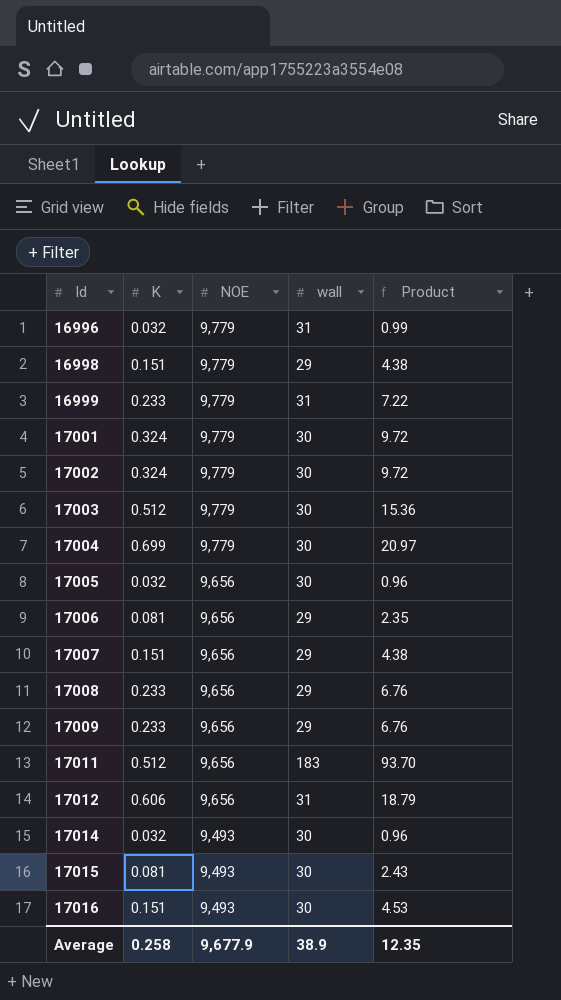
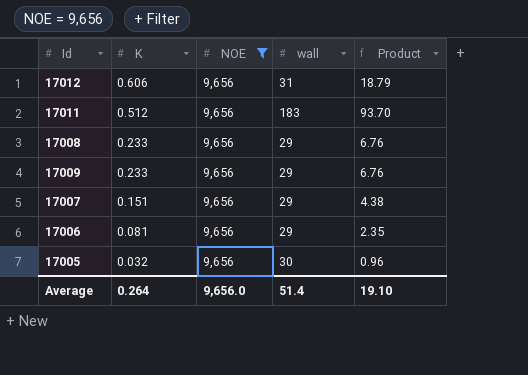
filter: none -> NOE = 9,656
row order: Id ascending -> K descending
Average | K: 0.258 -> 0.264
Average | NOE: 9,677.9 -> 9,656.0
Average | wall: 38.9 -> 51.4
Average | Product: 12.35 -> 19.10

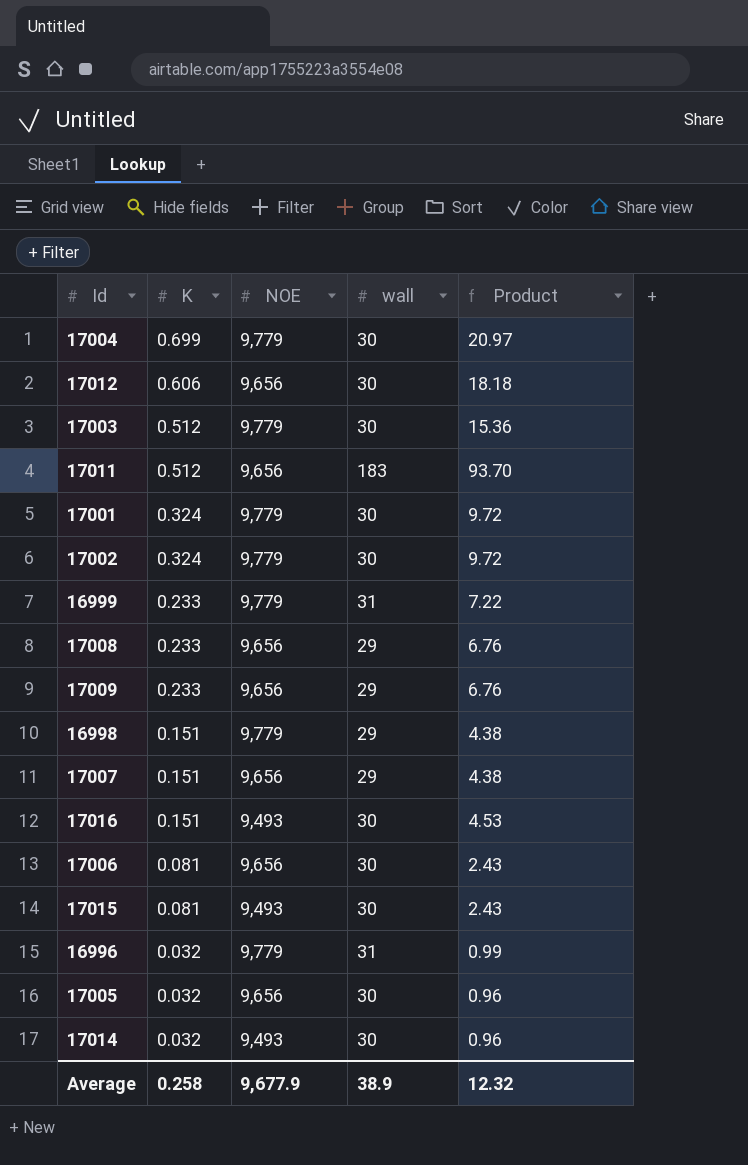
filter: NOE = 9,656 -> none
17012 | wall: 31 -> 30
17012 | Product: 18.79 -> 18.18
17006 | wall: 29 -> 30
17006 | Product: 2.35 -> 2.43
Average | K: 0.264 -> 0.258
Average | NOE: 9,656.0 -> 9,677.9
Average | wall: 51.4 -> 38.9
Average | Product: 19.10 -> 12.32

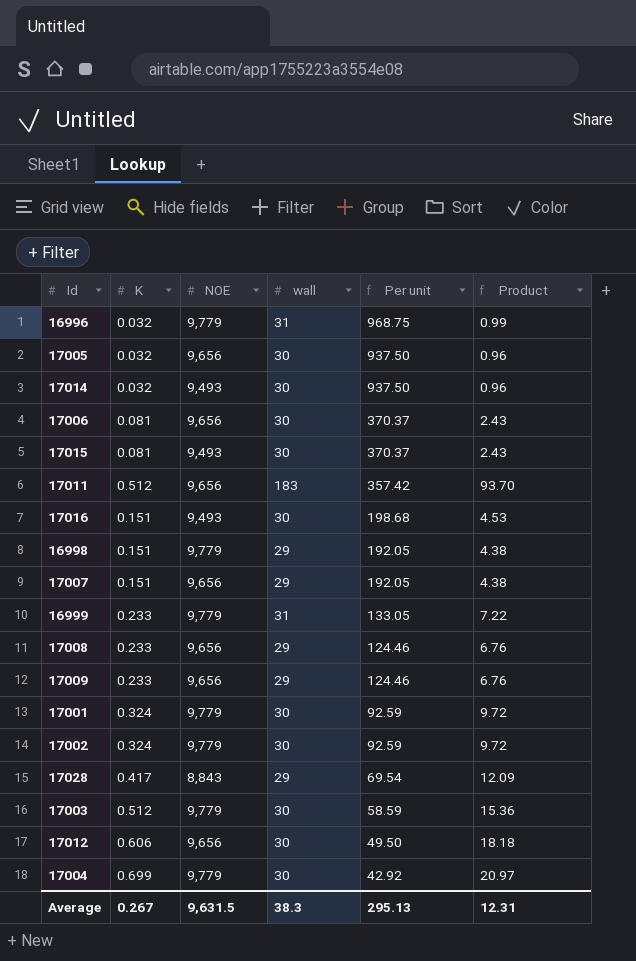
row order: K descending -> Per unit descending
column Per unit | formula: none -> [wall] / [K]
row 17028: none -> 0.417 | 8,843 | 29 | 69.54 | 12.09
Average | K: 0.258 -> 0.267
Average | NOE: 9,677.9 -> 9,631.5
Average | wall: 38.9 -> 38.3
Average | Product: 12.32 -> 12.31

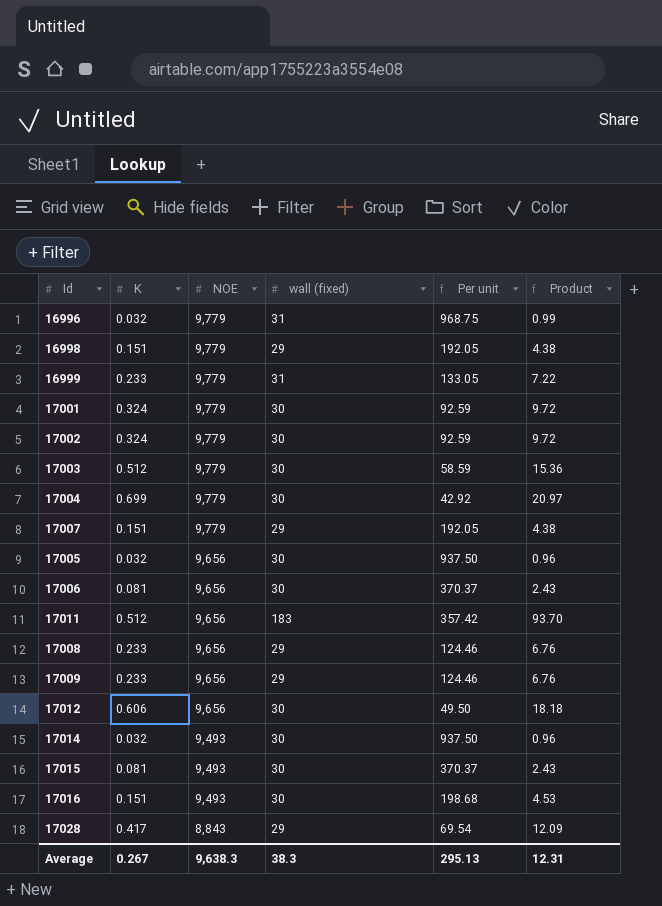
row order: Per unit descending -> NOE descending
column name: wall -> wall (fixed)
17007 | NOE: 9,656 -> 9,779
Average | NOE: 9,631.5 -> 9,638.3

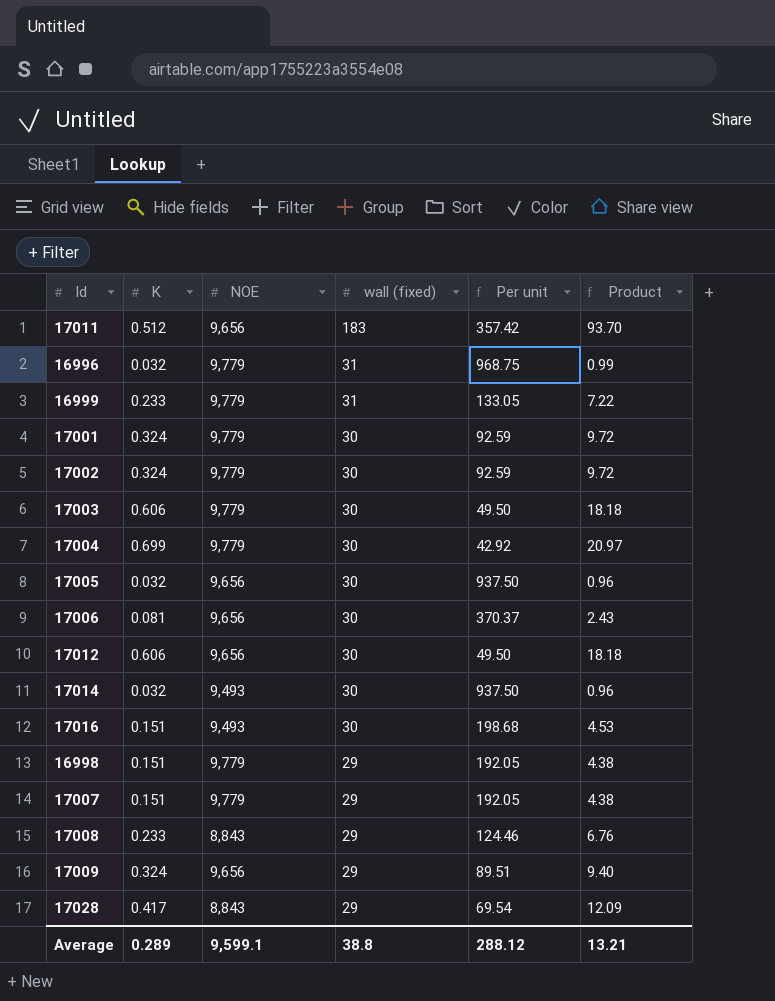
row order: NOE descending -> wall (fixed) descending
row 17015: 0.081 | 9,493 | 30 | 370.37 | 2.43 -> none
17003 | K: 0.512 -> 0.606
17003 | Per unit: 58.59 -> 49.50
17003 | Product: 15.36 -> 18.18
17008 | NOE: 9,656 -> 8,843
17009 | K: 0.233 -> 0.324
17009 | Per unit: 124.46 -> 89.51
17009 | Product: 6.76 -> 9.40
Average | K: 0.267 -> 0.289
Average | NOE: 9,638.3 -> 9,599.1
Average | wall (fixed): 38.3 -> 38.8
Average | Per unit: 295.13 -> 288.12
Average | Product: 12.31 -> 13.21

